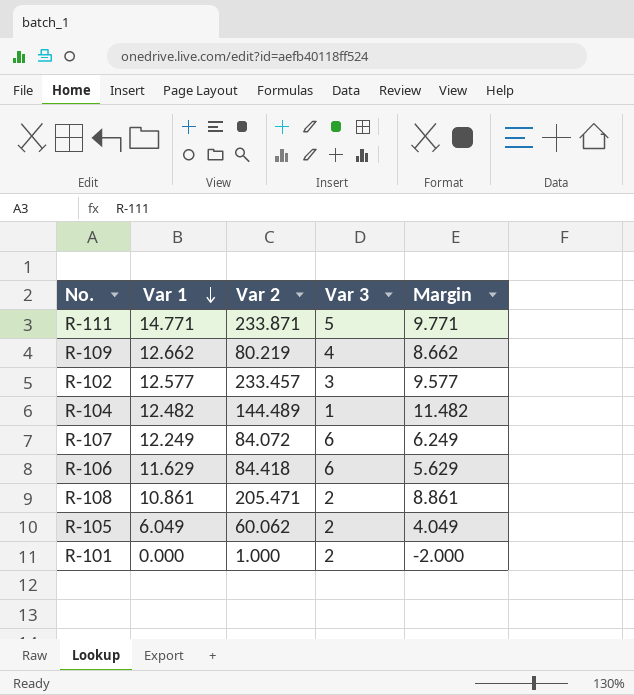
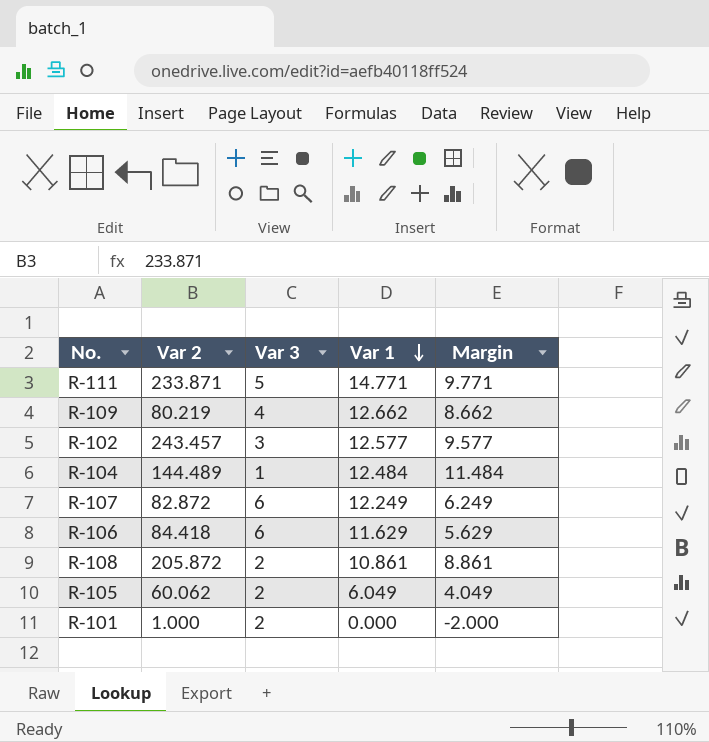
column Var 1 | position: 2 -> 4
R-102 | Var 2: 233.457 -> 243.457
R-104 | Var 1: 12.482 -> 12.484
R-104 | Margin: 11.482 -> 11.484
R-107 | Var 2: 84.072 -> 82.872
R-108 | Var 2: 205.471 -> 205.872

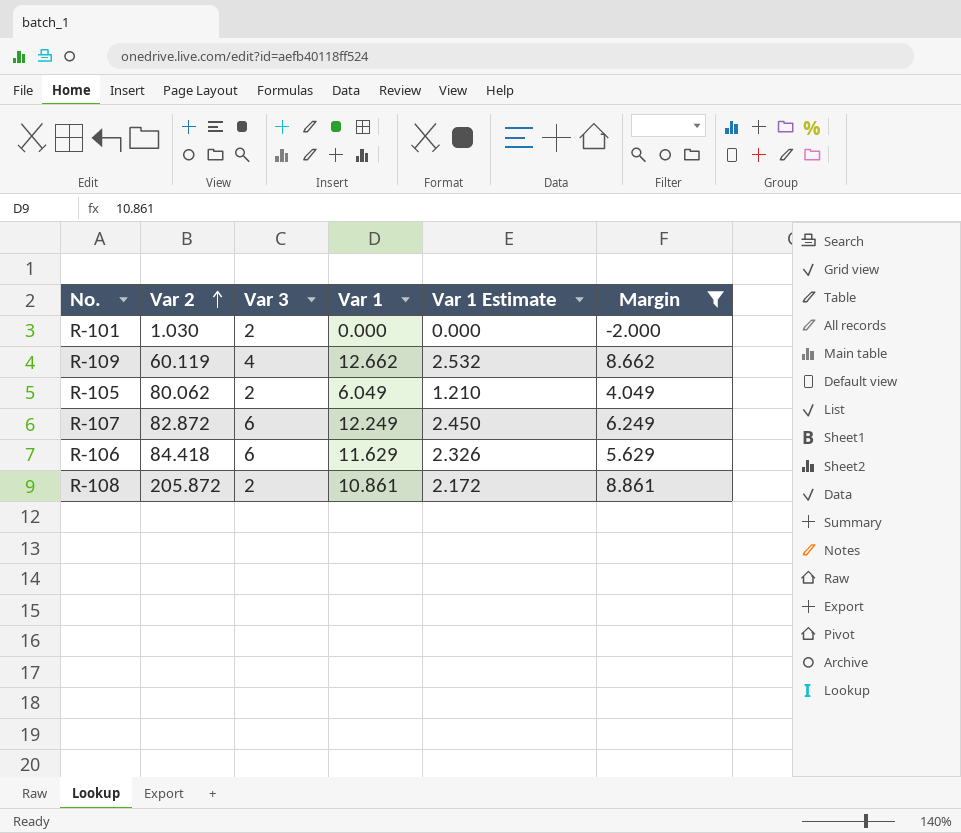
filter: none -> Margin <= 8.861
row order: Var 1 descending -> Var 2 ascending
column Var 1 Estimate | formula: none -> [Var 1] * 0.2
R-101 | Var 2: 1.000 -> 1.030
R-109 | Var 2: 80.219 -> 60.119
R-105 | Var 2: 60.062 -> 80.062

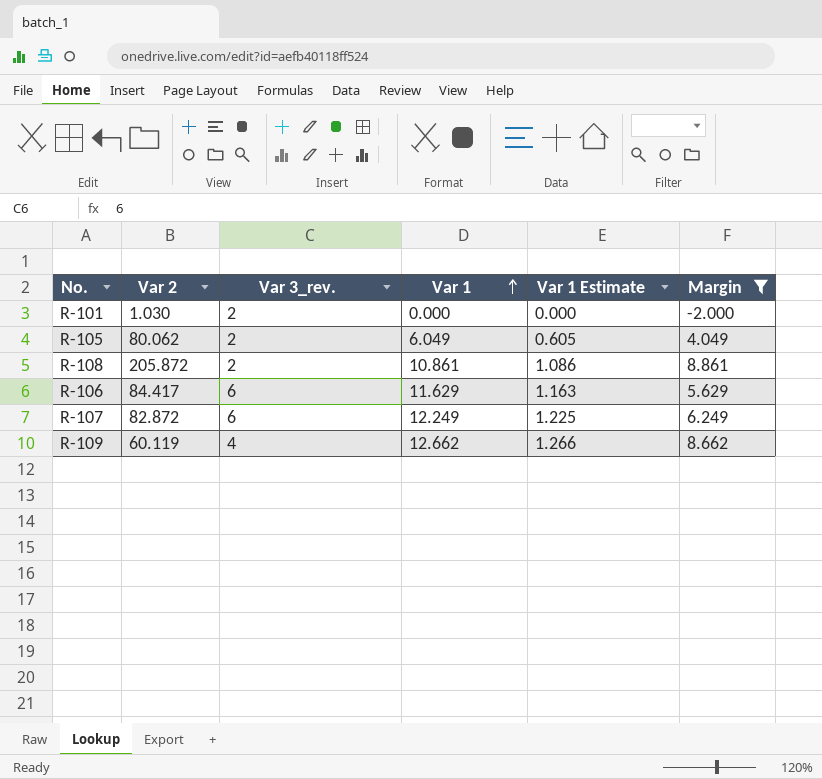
row order: Var 2 ascending -> Var 1 ascending
column name: Var 3 -> Var 3_rev.
column Var 1 Estimate | formula: [Var 1] * 0.2 -> [Var 1] * 0.1
R-106 | Var 2: 84.418 -> 84.417

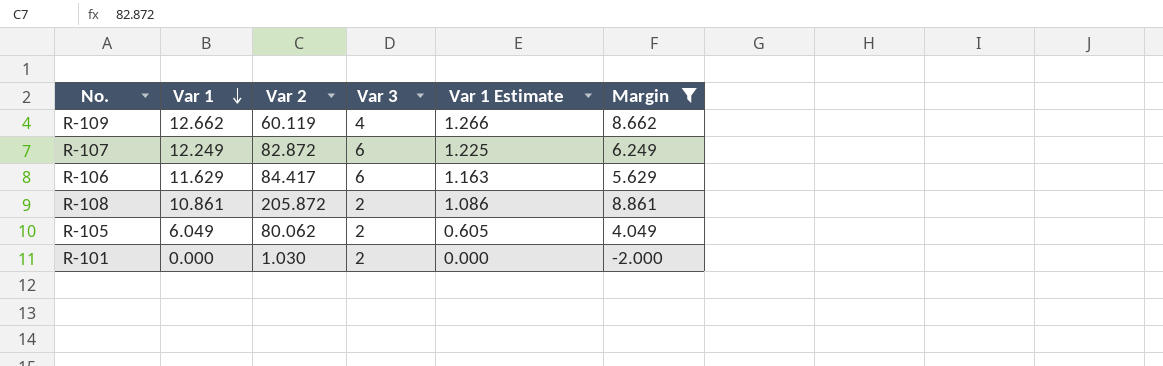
row order: Var 1 ascending -> Var 1 descending
column Var 1 | position: 4 -> 2
column name: Var 3_rev. -> Var 3

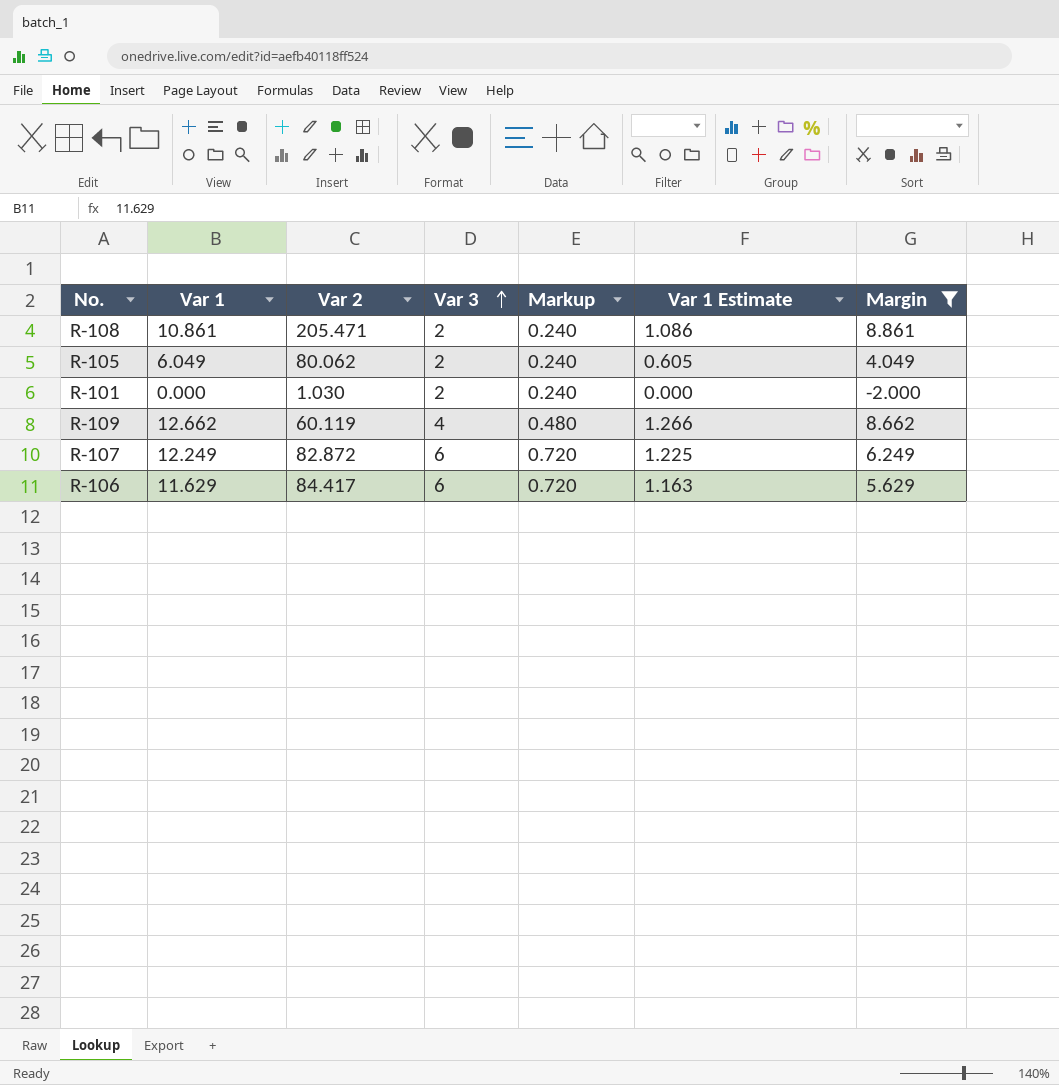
row order: Var 1 descending -> Var 3 ascending
column Markup | formula: none -> [Var 3] * 0.12
R-108 | Var 2: 205.872 -> 205.471

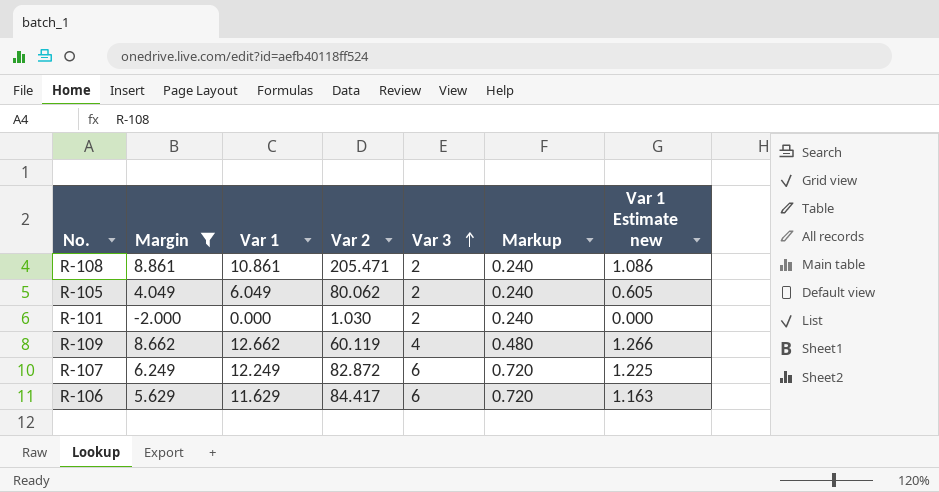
column Margin | position: 7 -> 2
column name: Var 1 Estimate -> Var 1 Estimate new

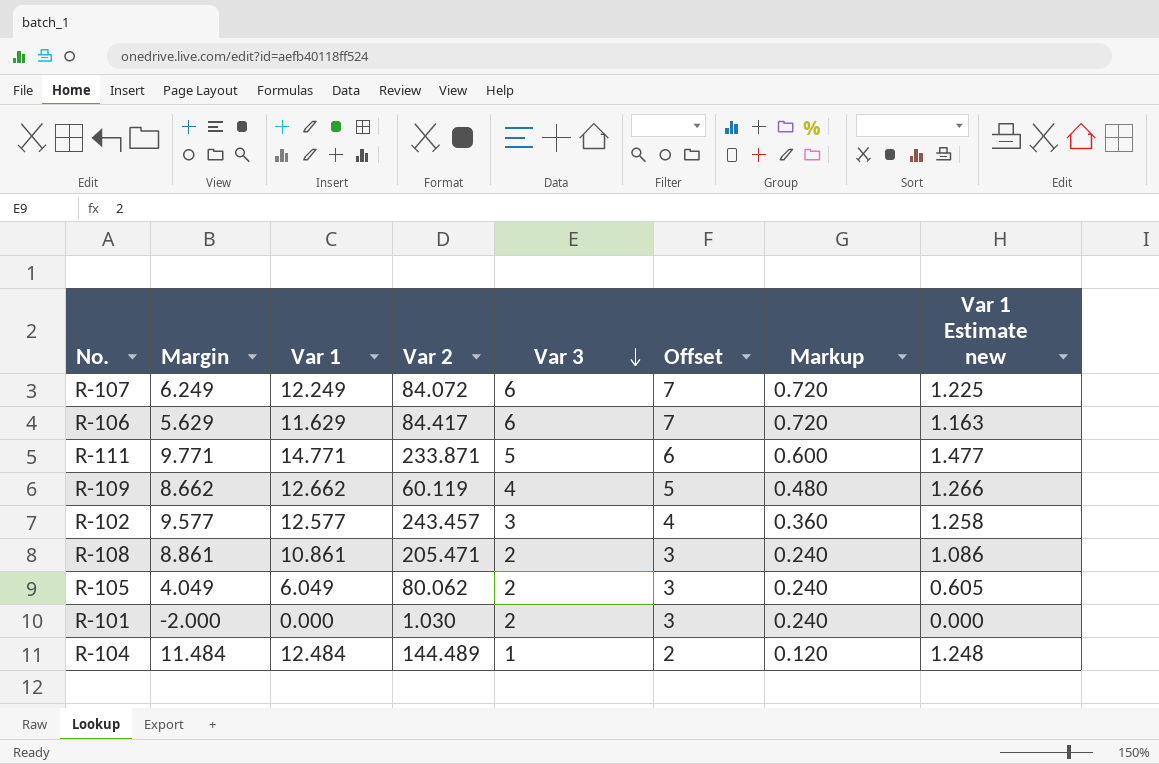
filter: Margin <= 8.861 -> none
row order: Var 3 ascending -> Var 3 descending
column Offset | formula: none -> [Var 3] + 1
R-107 | Var 2: 82.872 -> 84.072

